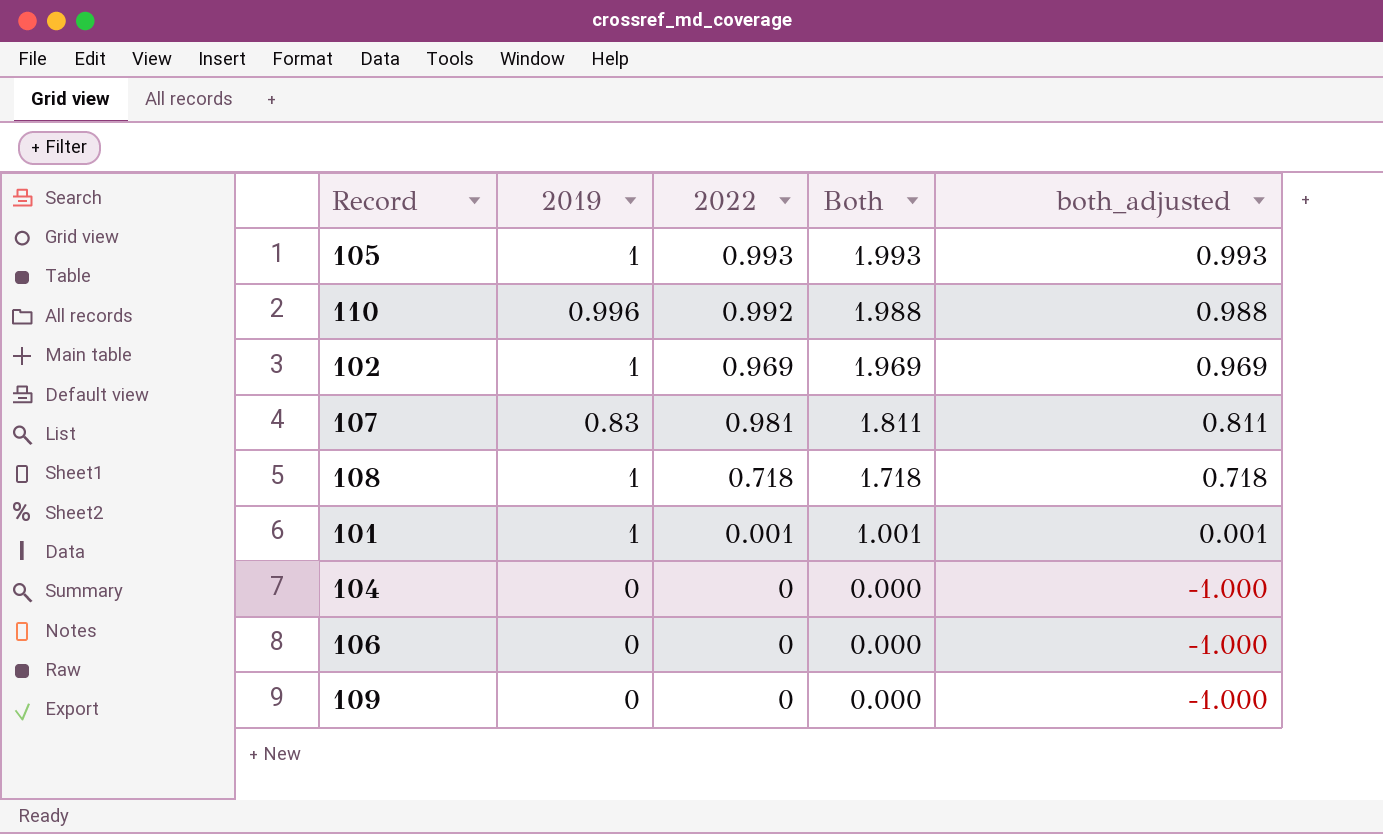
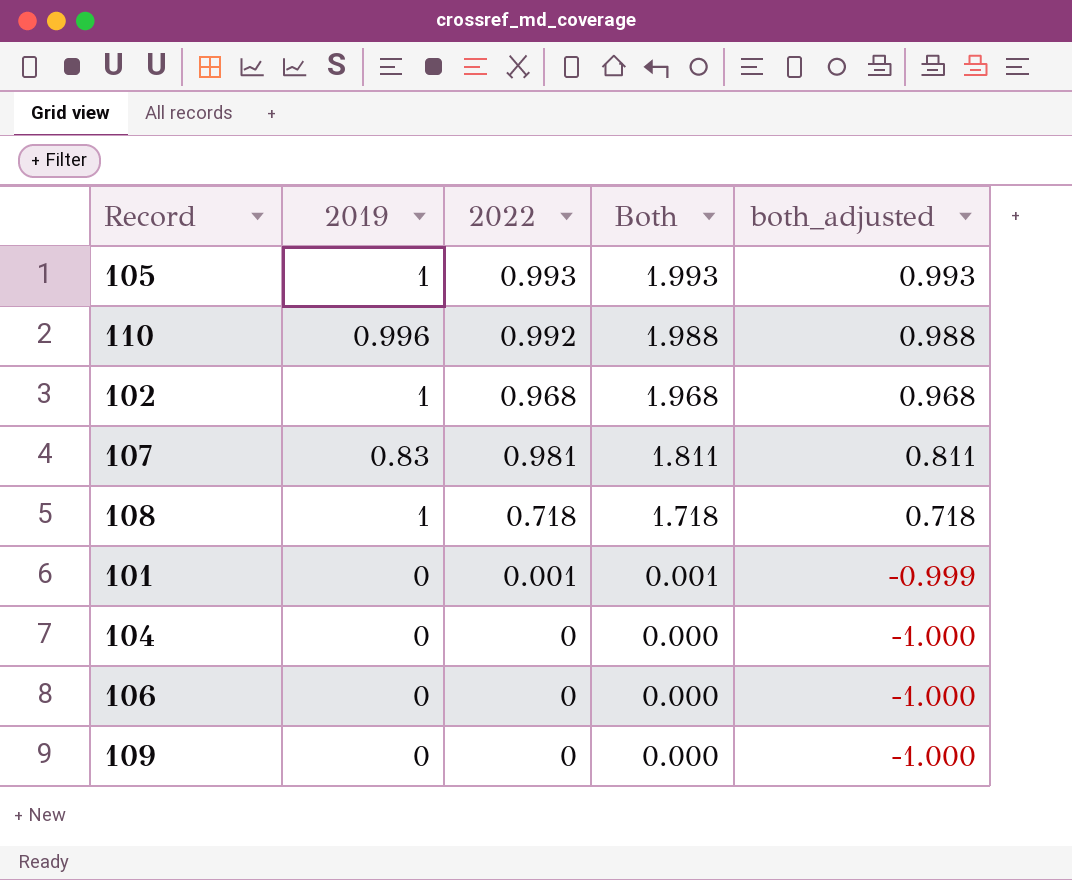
102 | 2022: 0.969 -> 0.968
102 | Both: 1.969 -> 1.968
102 | both_adjusted: 0.969 -> 0.968
101 | 2019: 1 -> 0
101 | Both: 1.001 -> 0.001
101 | both_adjusted: 0.001 -> -0.999

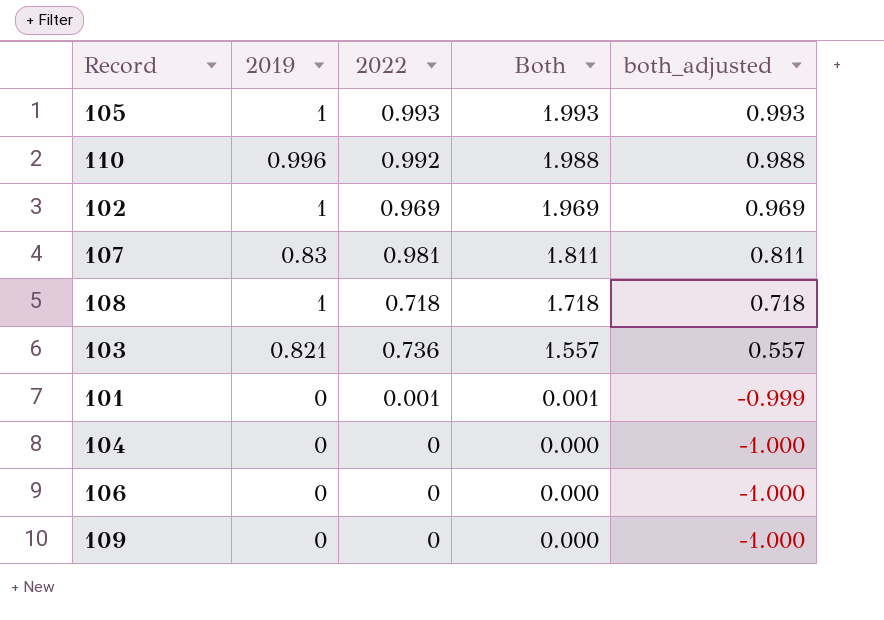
102 | 2022: 0.968 -> 0.969
102 | Both: 1.968 -> 1.969
102 | both_adjusted: 0.968 -> 0.969
row 103: none -> 0.821 | 0.736 | 1.557 | 0.557

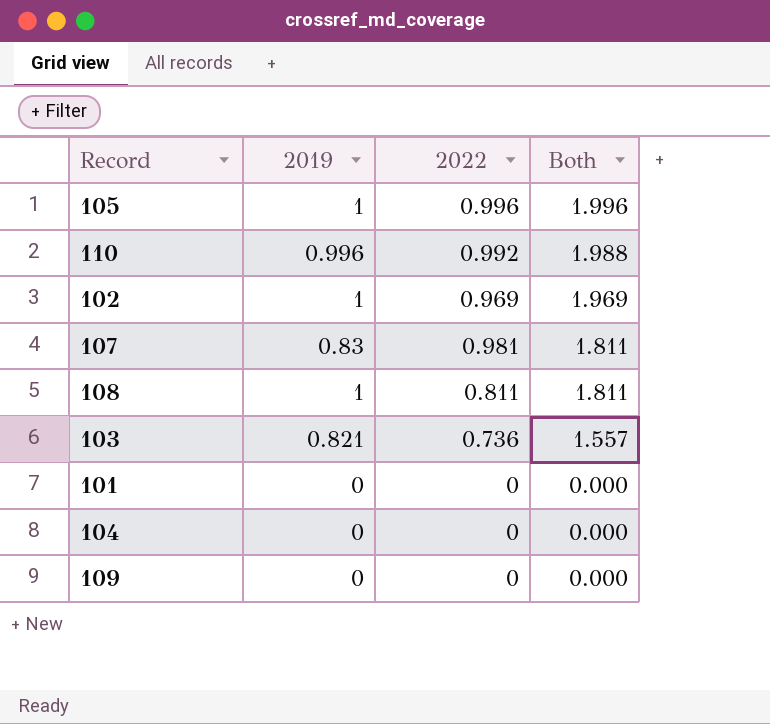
column both_adjusted | formula: [Both] - 1 -> none
row 106: 0 | 0 | 0.000 | -1.000 -> none
105 | 2022: 0.993 -> 0.996
105 | Both: 1.993 -> 1.996
108 | 2022: 0.718 -> 0.811
108 | Both: 1.718 -> 1.811
101 | 2022: 0.001 -> 0
101 | Both: 0.001 -> 0.000

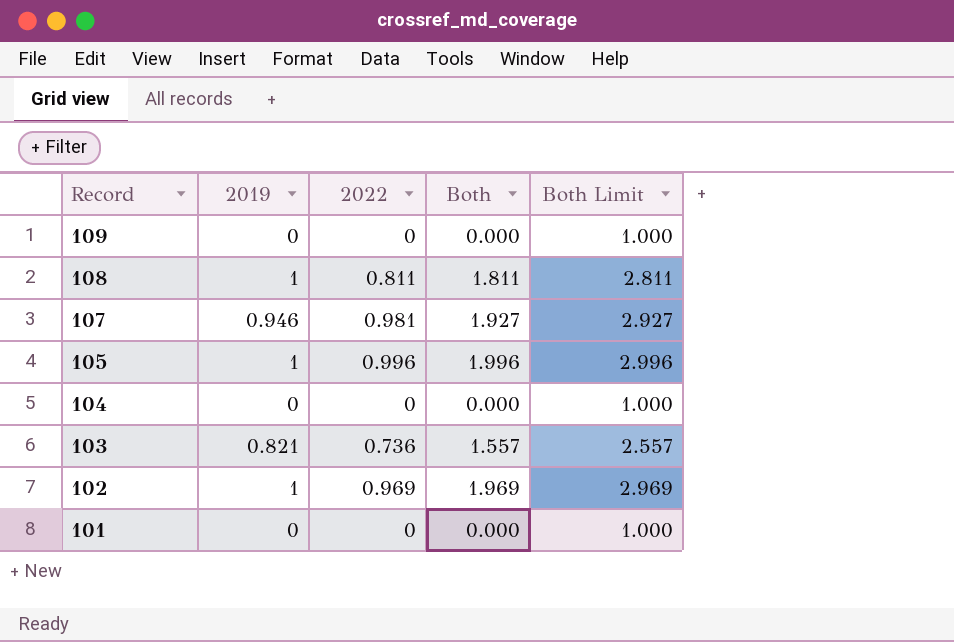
row order: Both descending -> Record descending
column Both Limit | formula: none -> [Both] + 1
row 110: 0.996 | 0.992 | 1.988 -> none
107 | 2019: 0.83 -> 0.946
107 | Both: 1.811 -> 1.927

